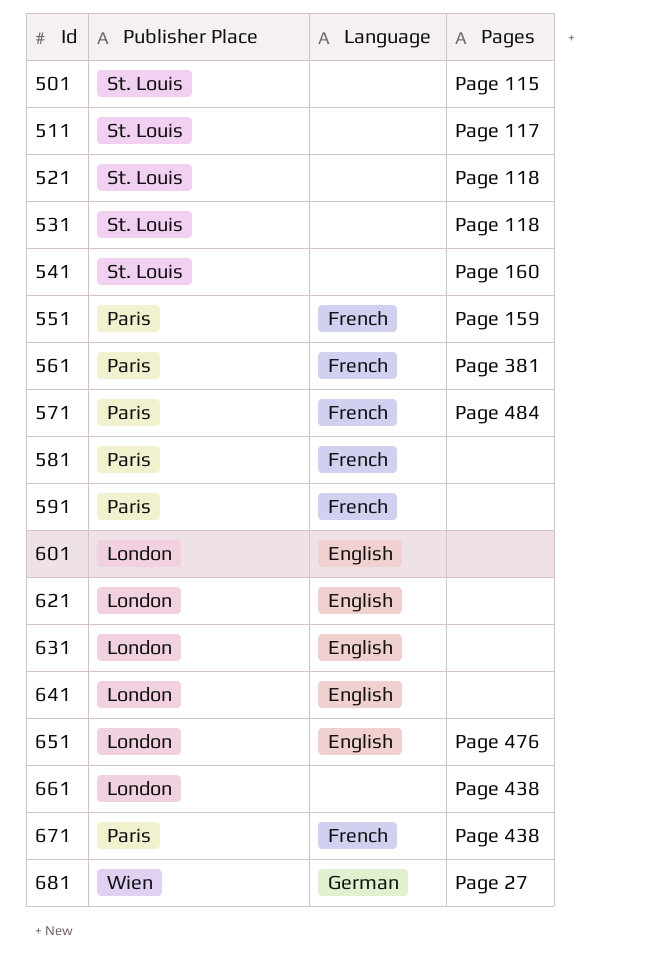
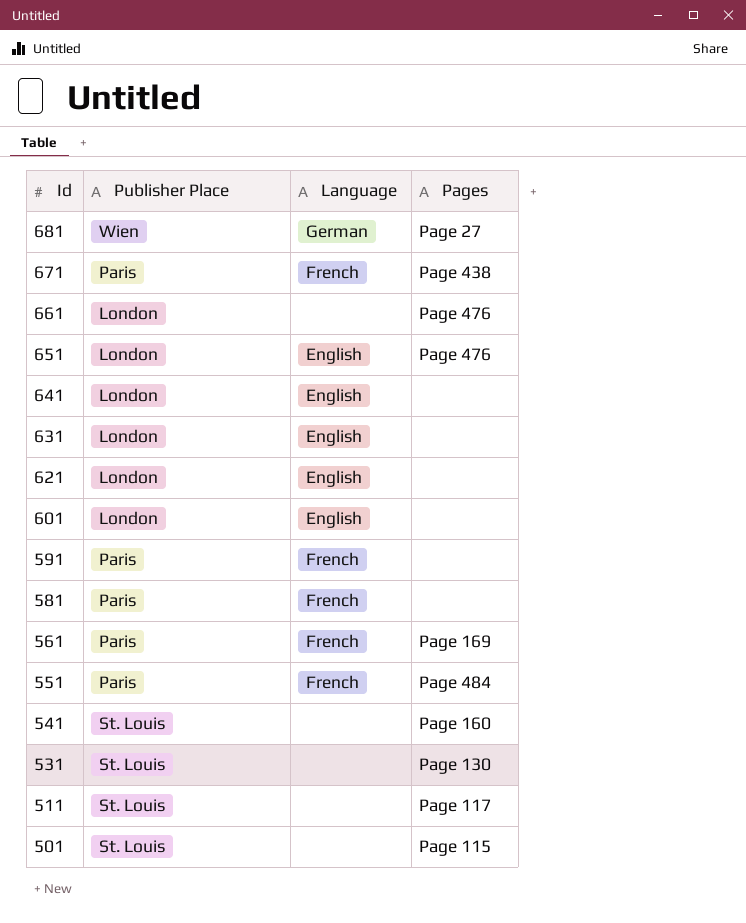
row order: Id ascending -> Id descending
row 521: St. Louis | none | Page 118 -> none
row 571: Paris | French | Page 484 -> none
661 | Pages: Page 438 -> Page 476
561 | Pages: Page 381 -> Page 169
551 | Pages: Page 159 -> Page 484
531 | Pages: Page 118 -> Page 130

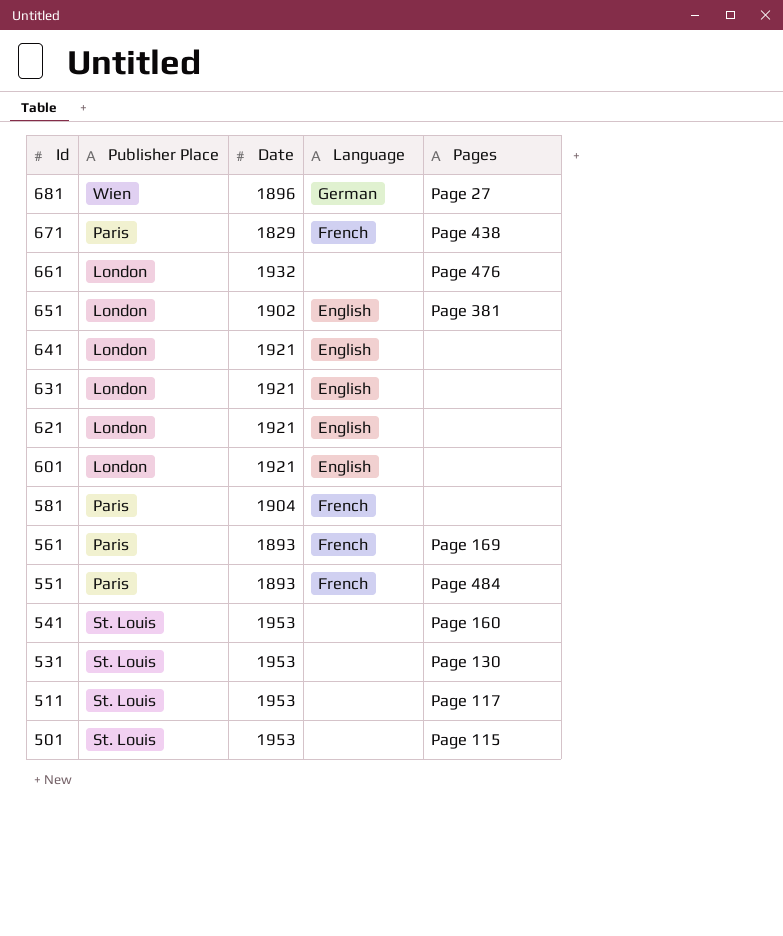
column Date | position: none -> 3
row 591: Paris | French | none -> none
651 | Pages: Page 476 -> Page 381

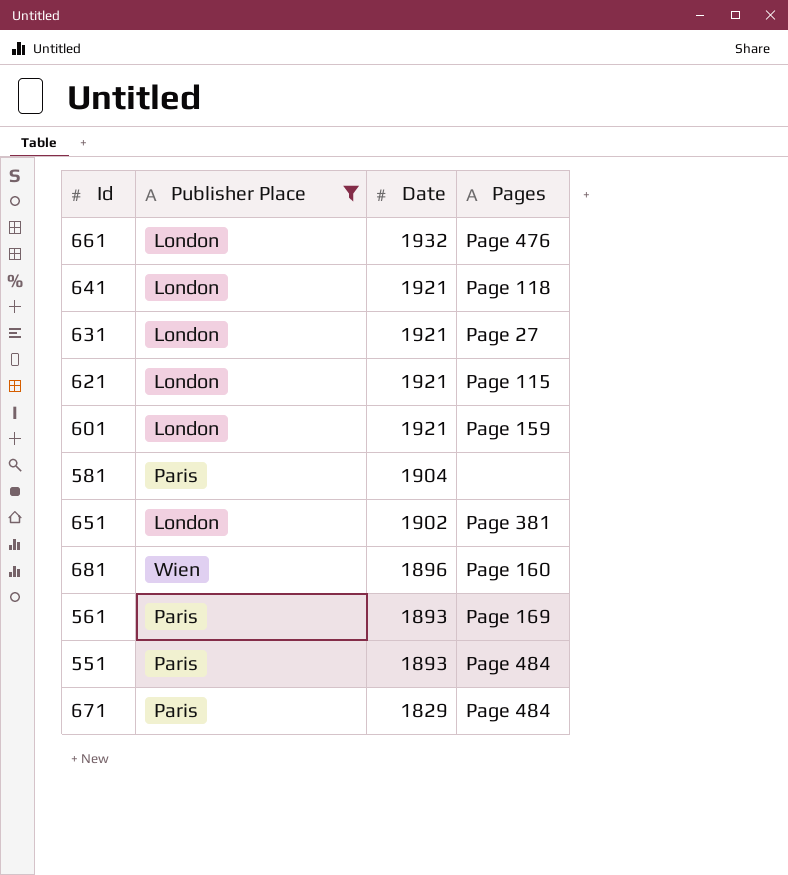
filter: none -> Publisher Place != St. Louis
row order: Id descending -> Date descending
column Language | position: 4 -> none
641 | Pages: none -> Page 118
631 | Pages: none -> Page 27
621 | Pages: none -> Page 115
601 | Pages: none -> Page 159
681 | Pages: Page 27 -> Page 160
671 | Pages: Page 438 -> Page 484

